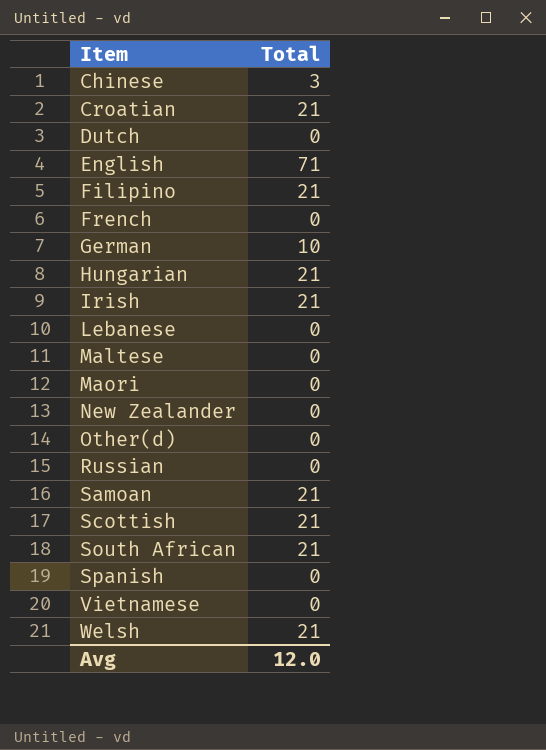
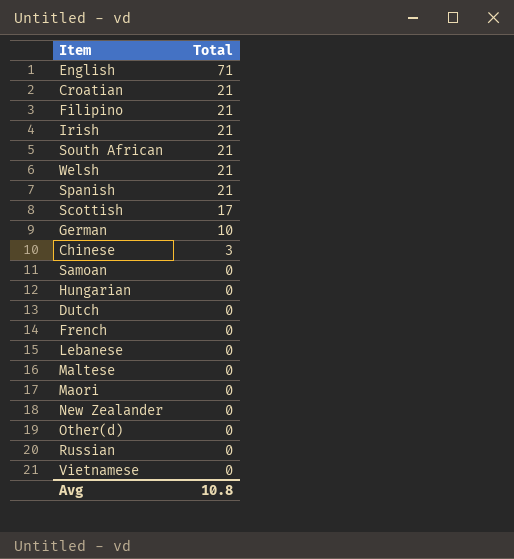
row order: Item ascending -> Total descending
Spanish | Total: 0 -> 21
Scottish | Total: 21 -> 17
Samoan | Total: 21 -> 0
Hungarian | Total: 21 -> 0
Avg | Total: 12.0 -> 10.8

